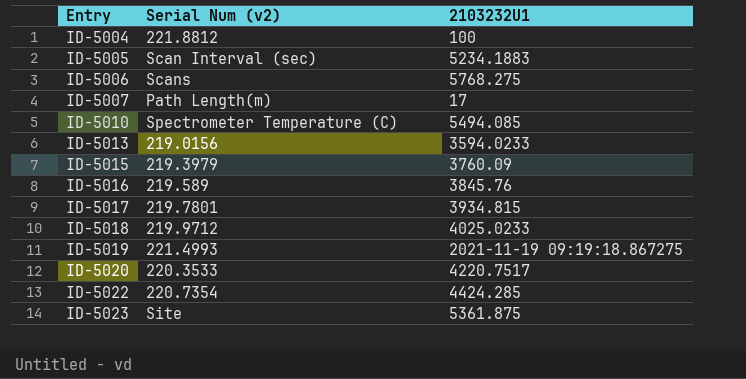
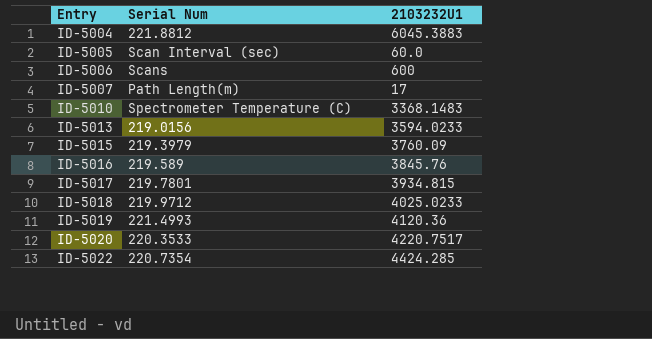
column name: Serial Num (v2) -> Serial Num
row ID-5023: Site | 5361.875 -> none
ID-5004 | 2103232U1: 100 -> 6045.3883
ID-5005 | 2103232U1: 5234.1883 -> 60.0
ID-5006 | 2103232U1: 5768.275 -> 600
ID-5010 | 2103232U1: 5494.085 -> 3368.1483
ID-5019 | 2103232U1: 2021-11-19 09:19:18.867275 -> 4120.36

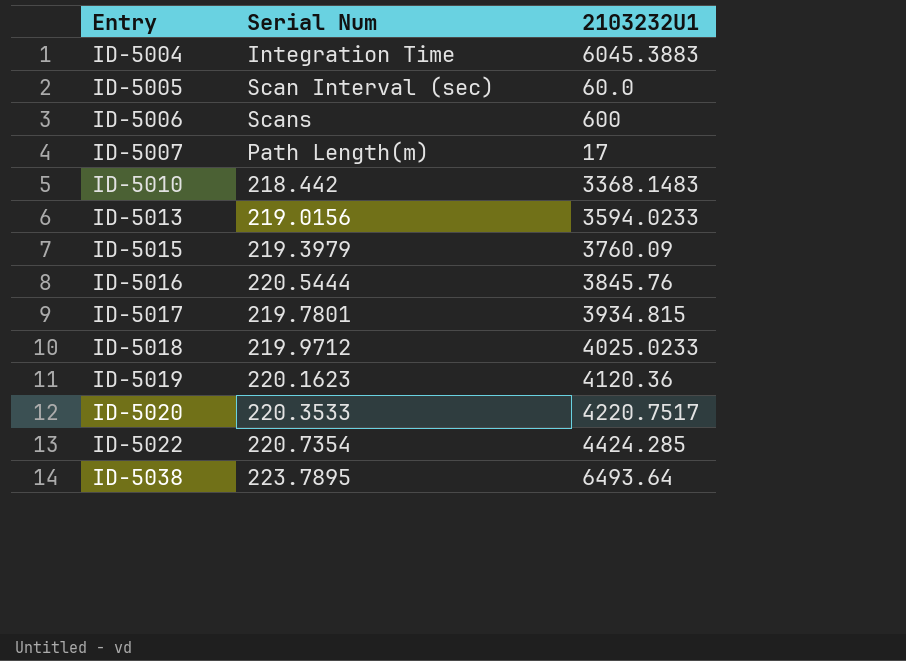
ID-5004 | Serial Num: 221.8812 -> Integration Time
ID-5010 | Serial Num: Spectrometer Temperature (C) -> 218.442
ID-5016 | Serial Num: 219.589 -> 220.5444
ID-5019 | Serial Num: 221.4993 -> 220.1623
row ID-5038: none -> 223.7895 | 6493.64

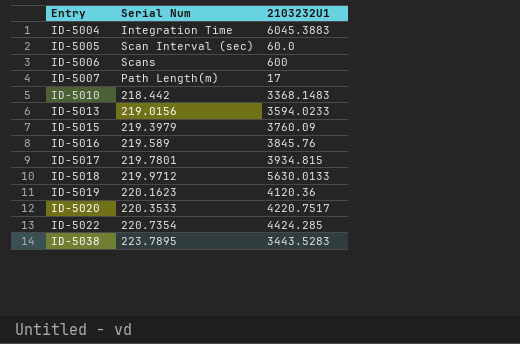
ID-5016 | Serial Num: 220.5444 -> 219.589
ID-5018 | 2103232U1: 4025.0233 -> 5630.0133
ID-5038 | 2103232U1: 6493.64 -> 3443.5283

